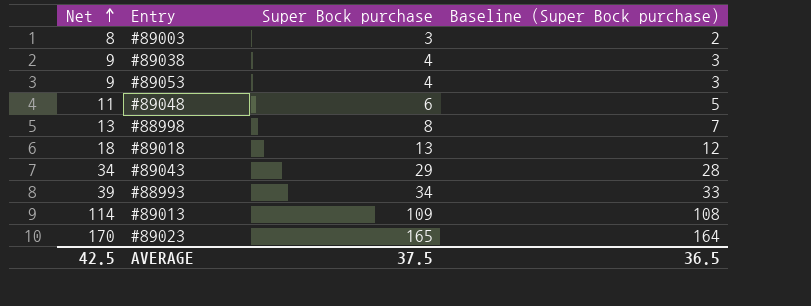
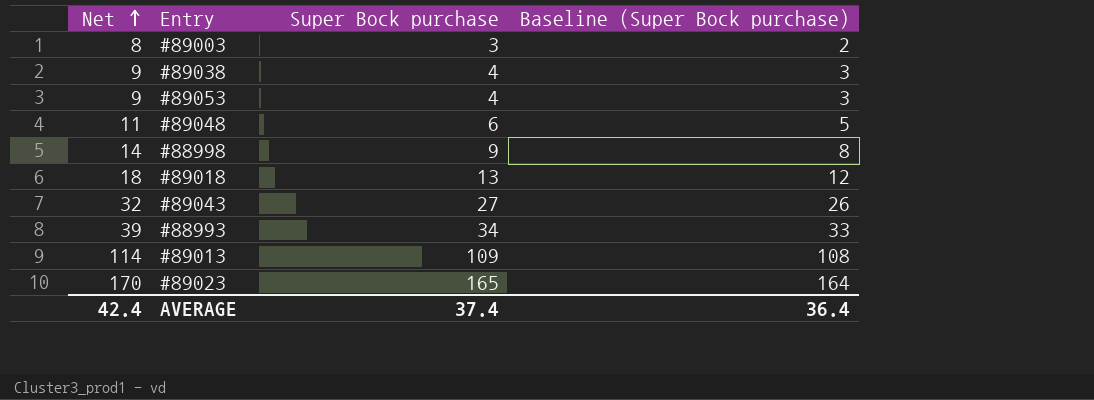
#88998 | Net: 13 -> 14
#88998 | Super Bock purchase: 8 -> 9
#88998 | Baseline (Super Bock purchase): 7 -> 8
#89043 | Net: 34 -> 32
#89043 | Super Bock purchase: 29 -> 27
#89043 | Baseline (Super Bock purchase): 28 -> 26
AVERAGE | Net: 42.5 -> 42.4
AVERAGE | Super Bock purchase: 37.5 -> 37.4
AVERAGE | Baseline (Super Bock purchase): 36.5 -> 36.4

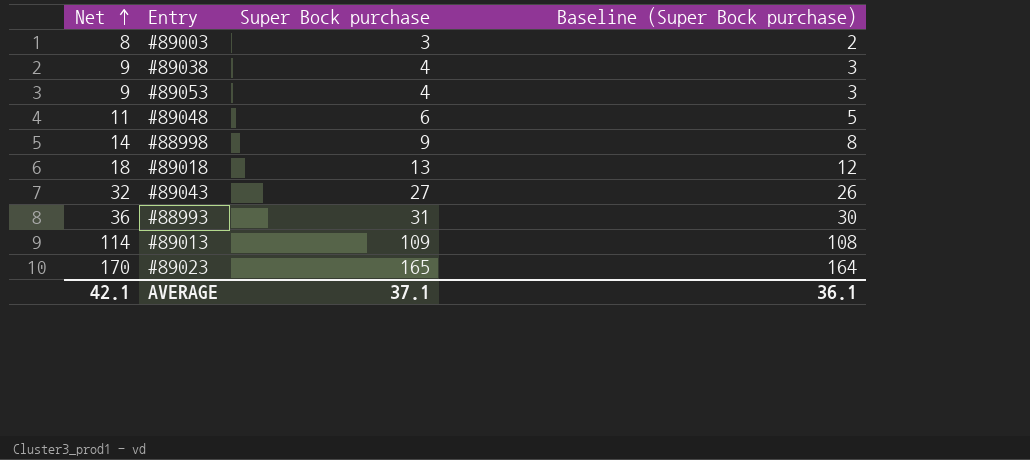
#88993 | Net: 39 -> 36
#88993 | Super Bock purchase: 34 -> 31
#88993 | Baseline (Super Bock purchase): 33 -> 30
AVERAGE | Net: 42.4 -> 42.1
AVERAGE | Super Bock purchase: 37.4 -> 37.1
AVERAGE | Baseline (Super Bock purchase): 36.4 -> 36.1

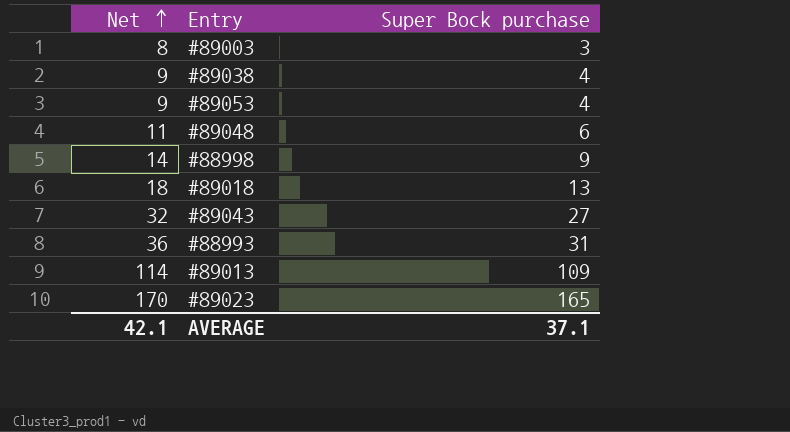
column Baseline (Super Bock purchase) | formula: [Super Bock purchase] - 1 -> none

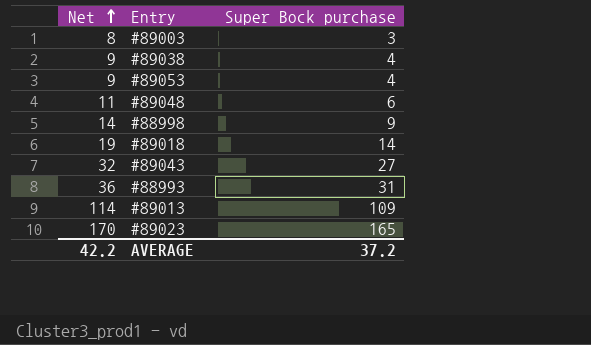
#89018 | Net: 18 -> 19
#89018 | Super Bock purchase: 13 -> 14
AVERAGE | Net: 42.1 -> 42.2
AVERAGE | Super Bock purchase: 37.1 -> 37.2

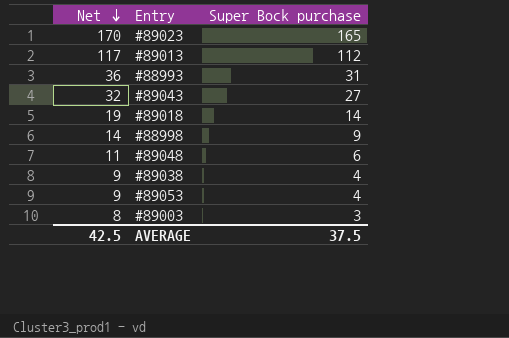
row order: Net ascending -> Net descending
#89013 | Net: 114 -> 117
#89013 | Super Bock purchase: 109 -> 112
AVERAGE | Net: 42.2 -> 42.5
AVERAGE | Super Bock purchase: 37.2 -> 37.5

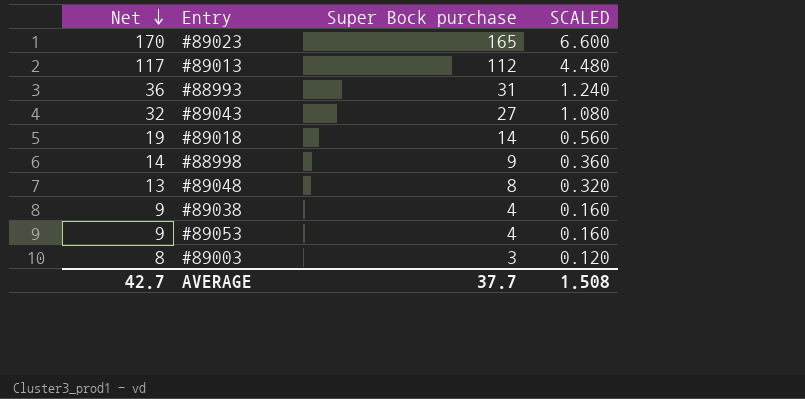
column SCALED | formula: none -> [Super Bock purchase] * 0.04
#89048 | Net: 11 -> 13
#89048 | Super Bock purchase: 6 -> 8
AVERAGE | Net: 42.5 -> 42.7
AVERAGE | Super Bock purchase: 37.5 -> 37.7

